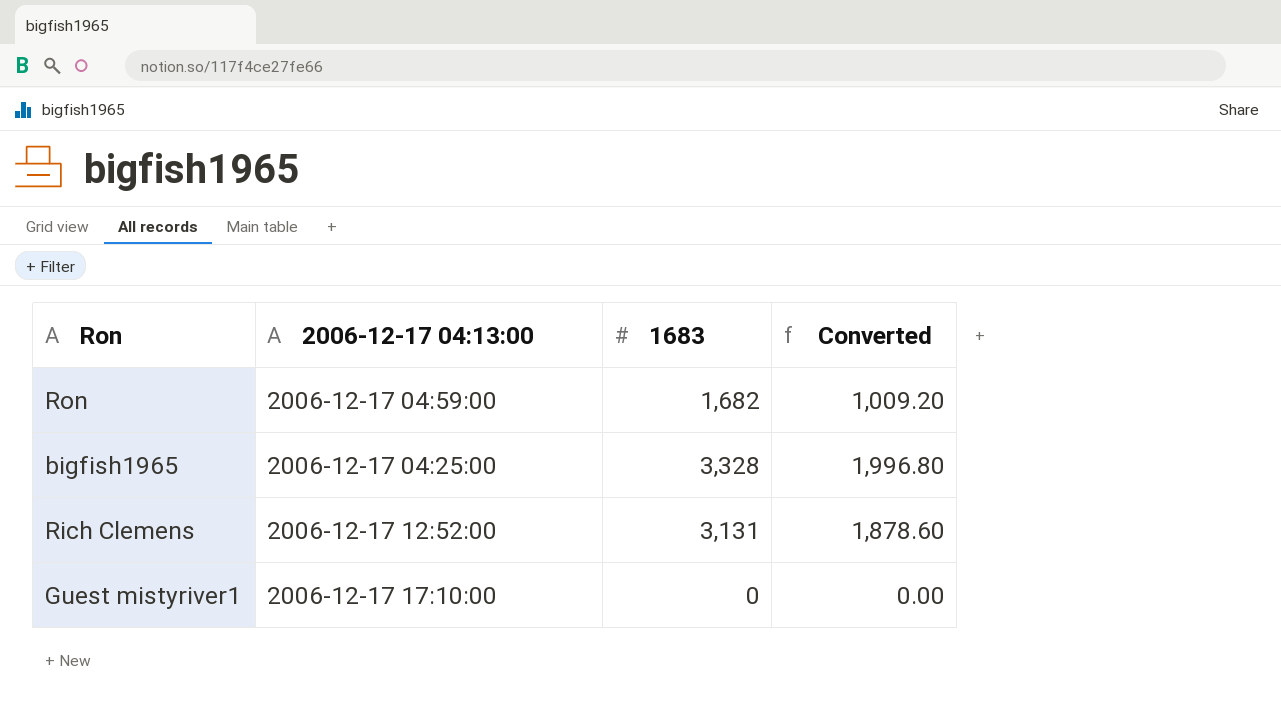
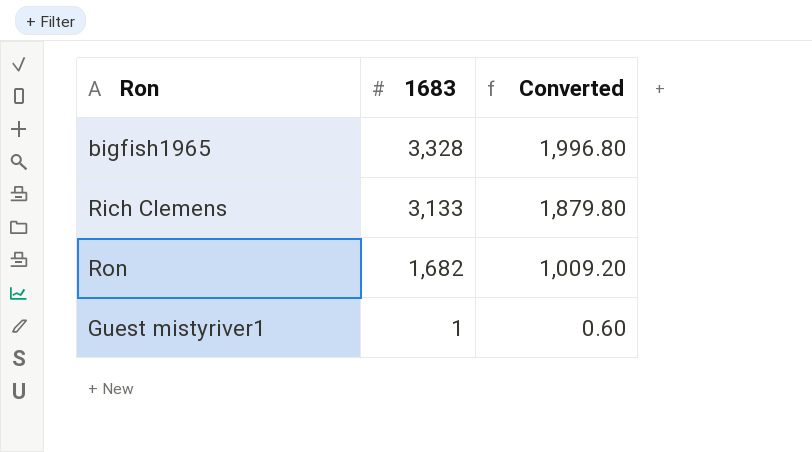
row order: none -> 1683 descending
column 2006-12-17 04:13:00 | position: 2 -> none
Rich Clemens | 1683: 3,131 -> 3,133
Rich Clemens | Converted: 1,878.60 -> 1,879.80
Guest mistyriver1 | 1683: 0 -> 1
Guest mistyriver1 | Converted: 0.00 -> 0.60

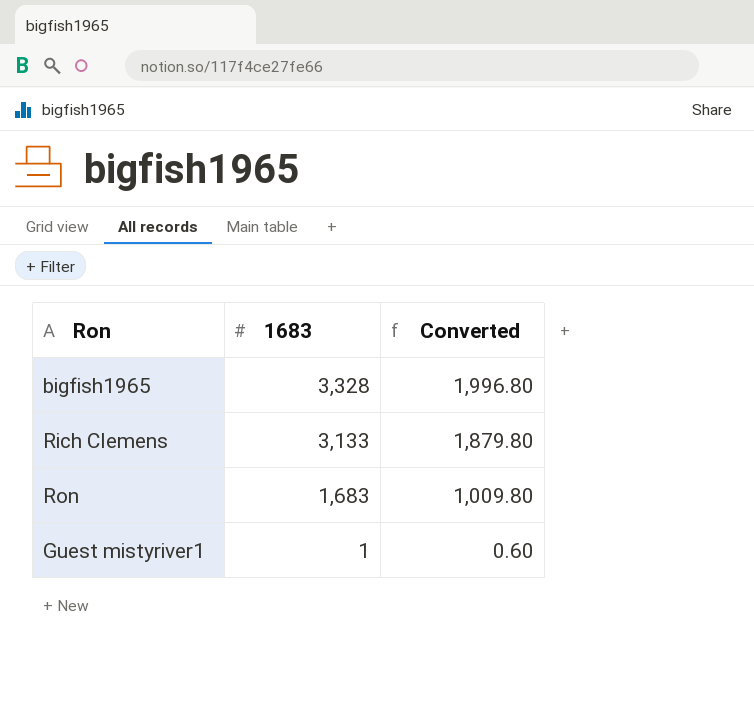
Ron | 1683: 1,682 -> 1,683
Ron | Converted: 1,009.20 -> 1,009.80

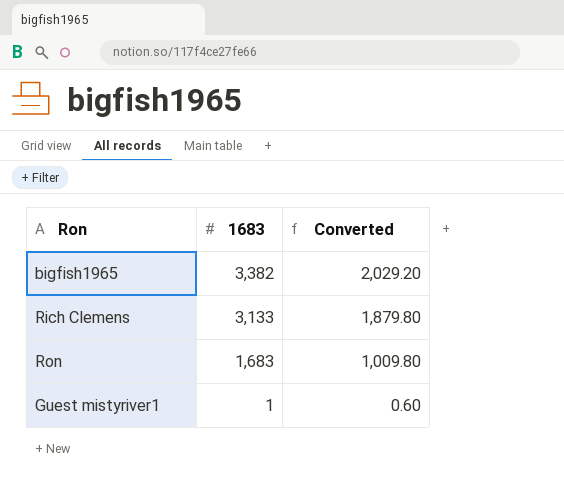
bigfish1965 | 1683: 3,328 -> 3,382
bigfish1965 | Converted: 1,996.80 -> 2,029.20

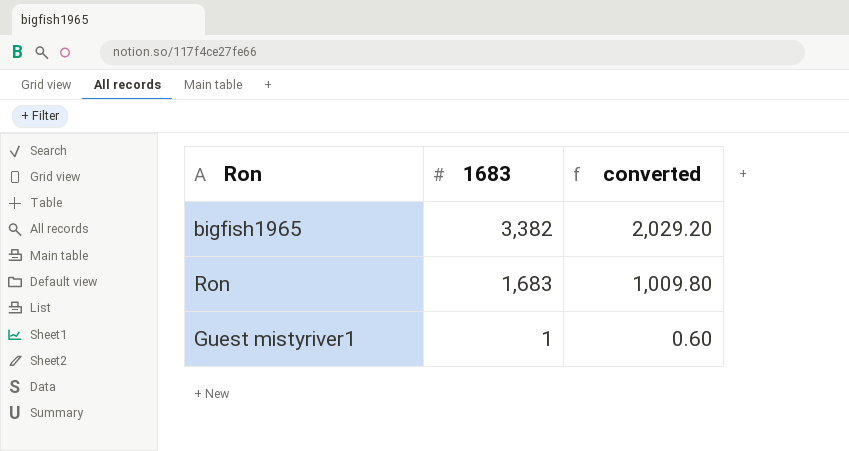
column name: Converted -> converted
row Rich Clemens: 3,133 | 1,879.80 -> none

